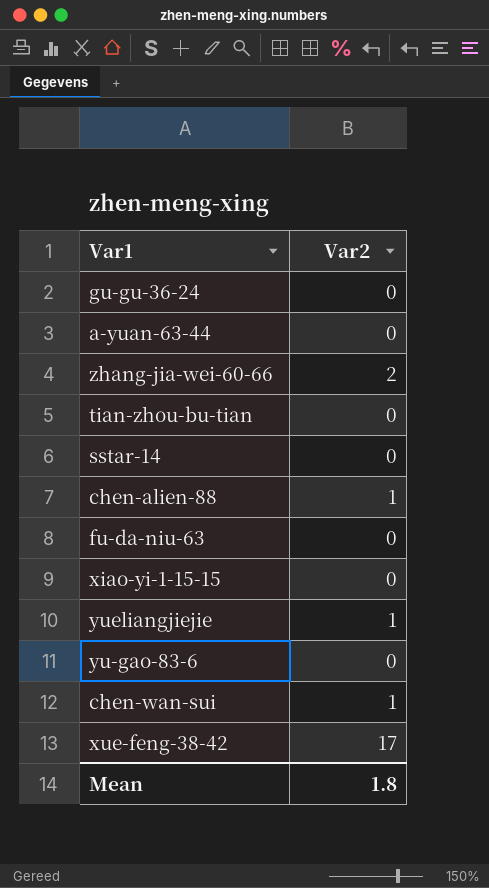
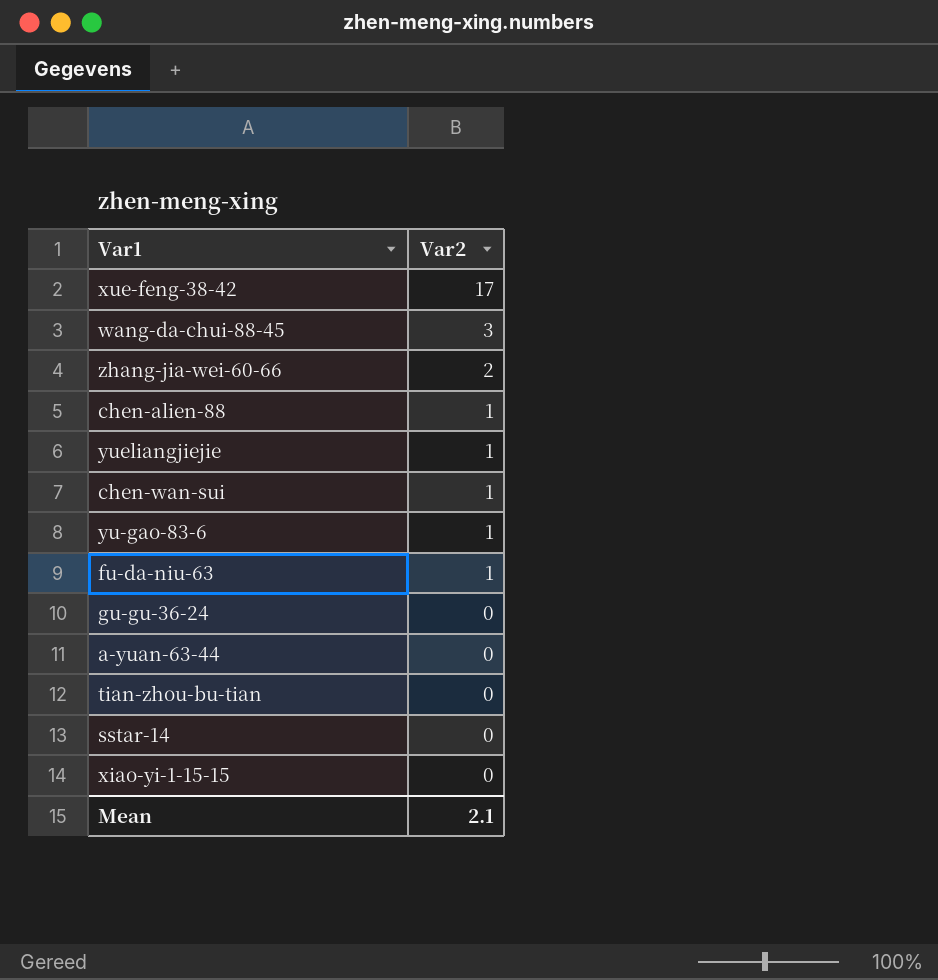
row order: none -> Var2 descending
row wang-da-chui-88-45: none -> 3
yu-gao-83-6 | Var2: 0 -> 1
fu-da-niu-63 | Var2: 0 -> 1
Mean | Var2: 1.8 -> 2.1

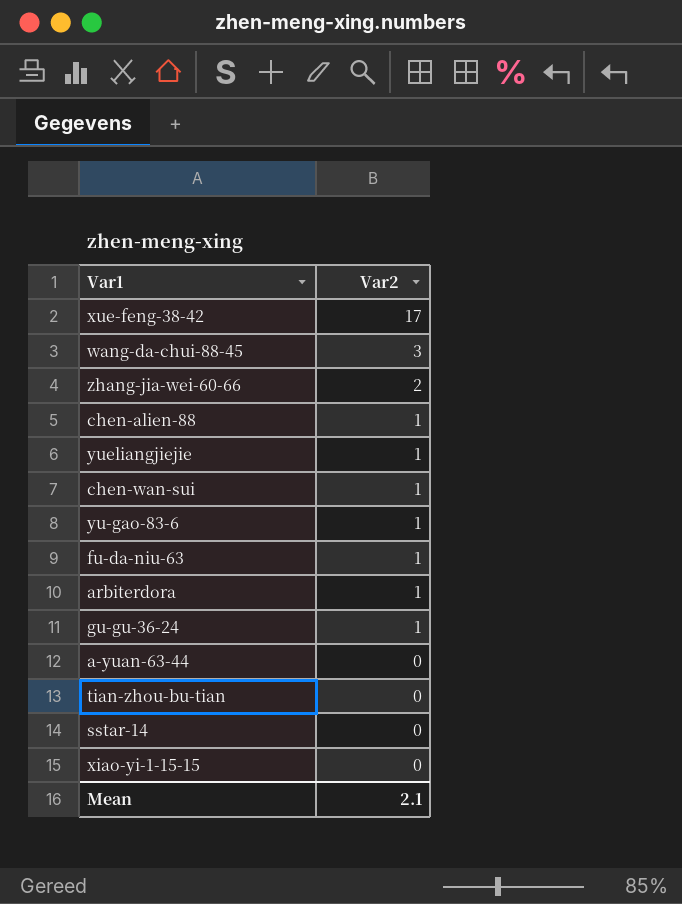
row arbiterdora: none -> 1
gu-gu-36-24 | Var2: 0 -> 1

